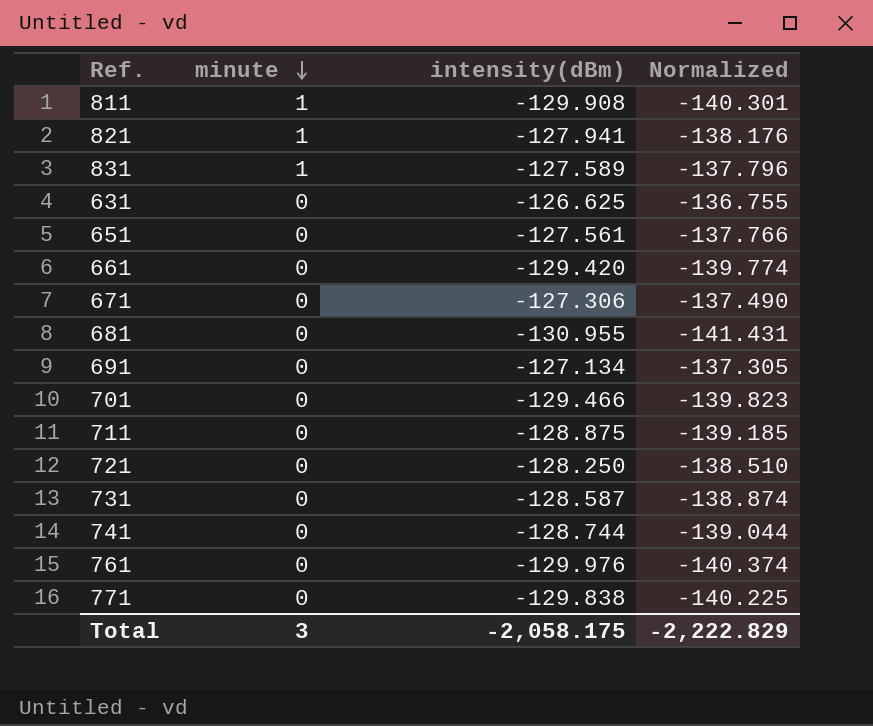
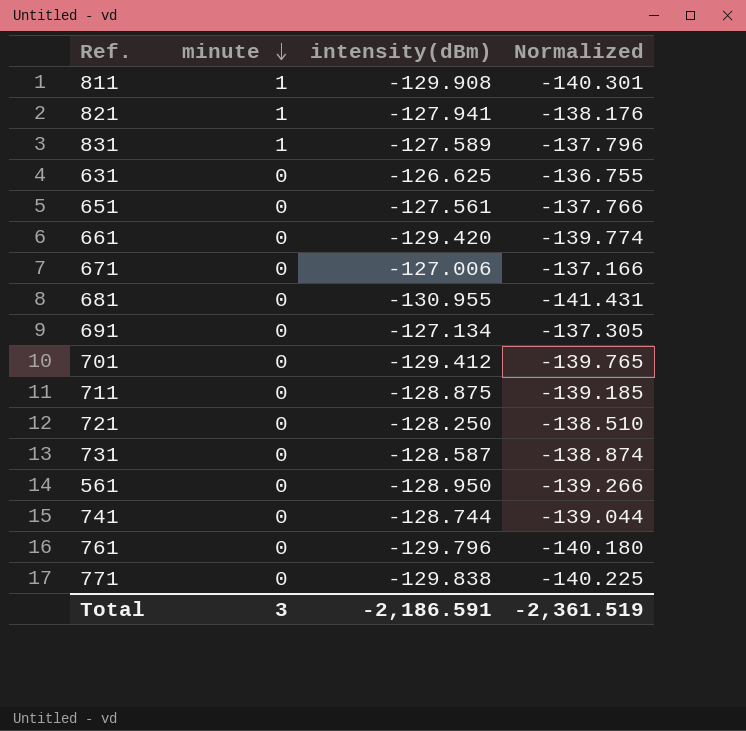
671 | intensity(dBm): -127.306 -> -127.006
671 | Normalized: -137.490 -> -137.166
701 | intensity(dBm): -129.466 -> -129.412
701 | Normalized: -139.823 -> -139.765
row 561: none -> 0 | -128.950 | -139.266
761 | intensity(dBm): -129.976 -> -129.796
761 | Normalized: -140.374 -> -140.180
Total | intensity(dBm): -2,058.175 -> -2,186.591
Total | Normalized: -2,222.829 -> -2,361.519

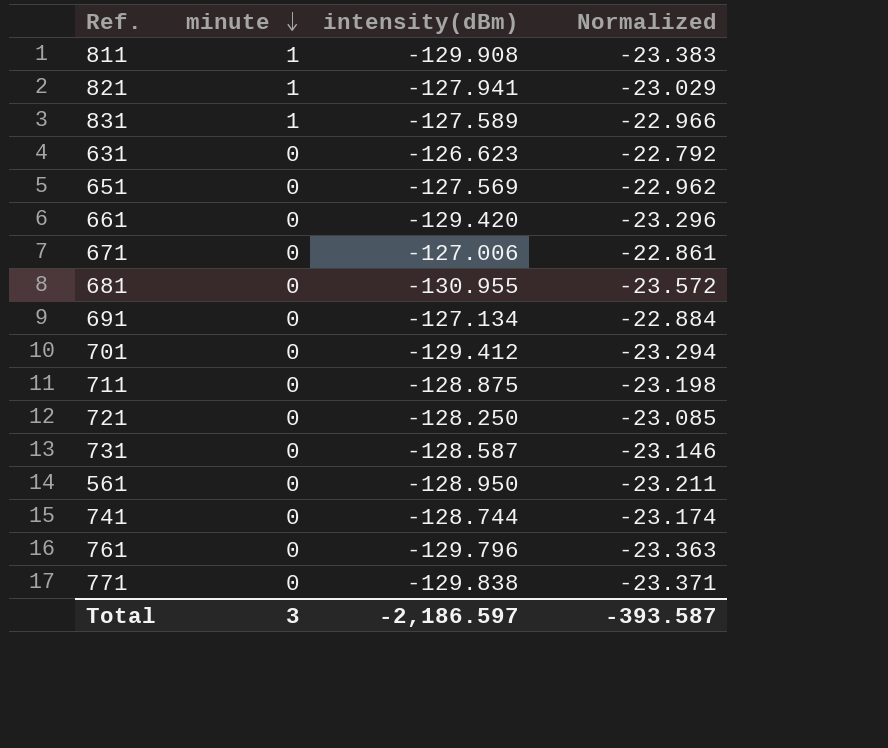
column Normalized | formula: [intensity(dBm)] * 1.08 -> [intensity(dBm)] * 0.18
631 | intensity(dBm): -126.625 -> -126.623
651 | intensity(dBm): -127.561 -> -127.569
Total | intensity(dBm): -2,186.591 -> -2,186.597
Total | Normalized: -2,361.519 -> -393.587

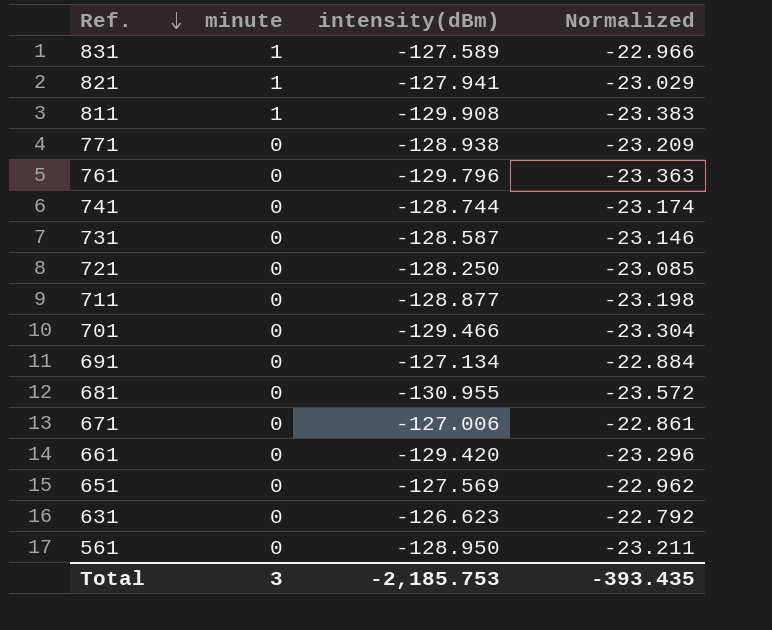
row order: minute descending -> Ref. descending
771 | intensity(dBm): -129.838 -> -128.938
771 | Normalized: -23.371 -> -23.209
711 | intensity(dBm): -128.875 -> -128.877
701 | intensity(dBm): -129.412 -> -129.466
701 | Normalized: -23.294 -> -23.304
Total | intensity(dBm): -2,186.597 -> -2,185.753
Total | Normalized: -393.587 -> -393.435

